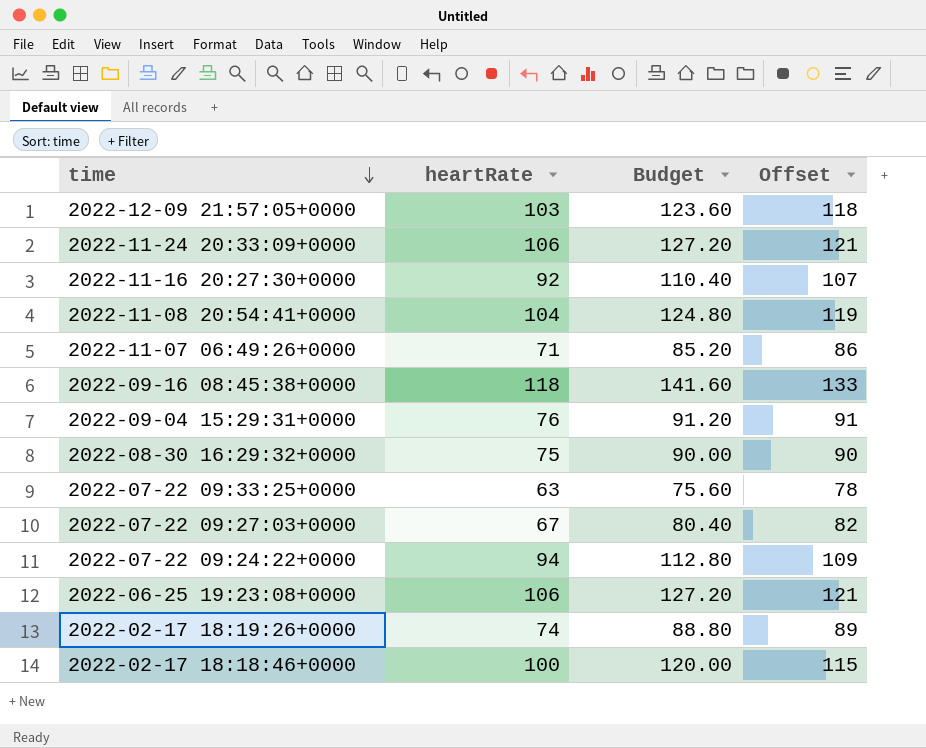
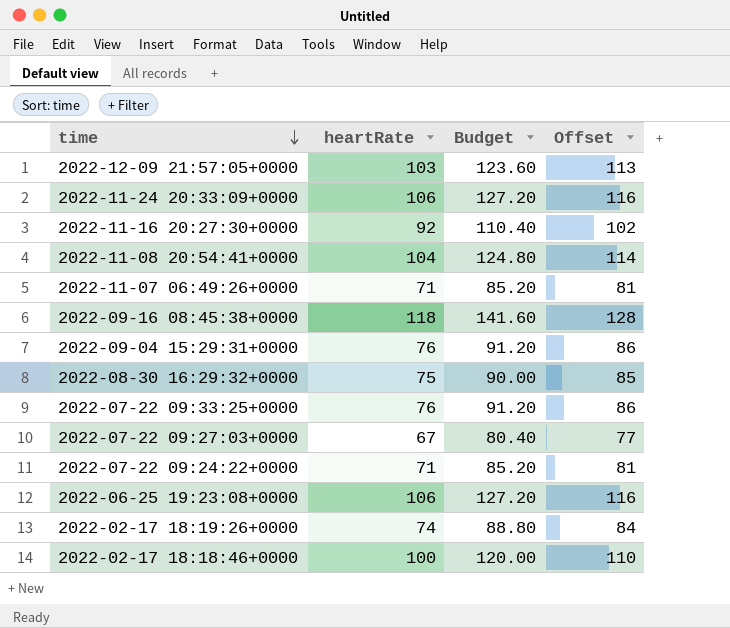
column Offset | formula: [heartRate] + 15 -> [heartRate] + 10
2022-07-22 09:33:25+0000 | heartRate: 63 -> 76
2022-07-22 09:33:25+0000 | Budget: 75.60 -> 91.20
2022-07-22 09:24:22+0000 | heartRate: 94 -> 71
2022-07-22 09:24:22+0000 | Budget: 112.80 -> 85.20

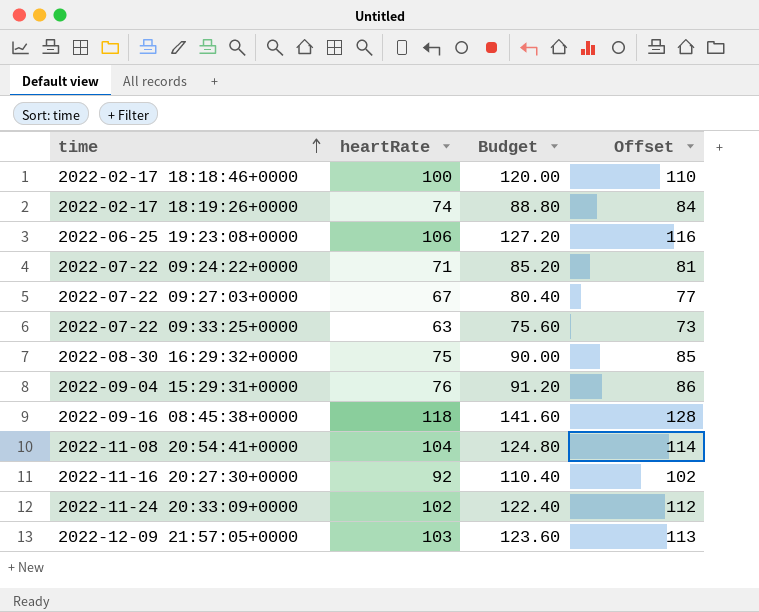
row order: time descending -> time ascending
row 2022-11-07 06:49:26+0000: 71 | 85.20 | 81 -> none
2022-07-22 09:33:25+0000 | heartRate: 76 -> 63
2022-07-22 09:33:25+0000 | Budget: 91.20 -> 75.60
2022-07-22 09:33:25+0000 | Offset: 86 -> 73
2022-11-24 20:33:09+0000 | heartRate: 106 -> 102
2022-11-24 20:33:09+0000 | Budget: 127.20 -> 122.40
2022-11-24 20:33:09+0000 | Offset: 116 -> 112

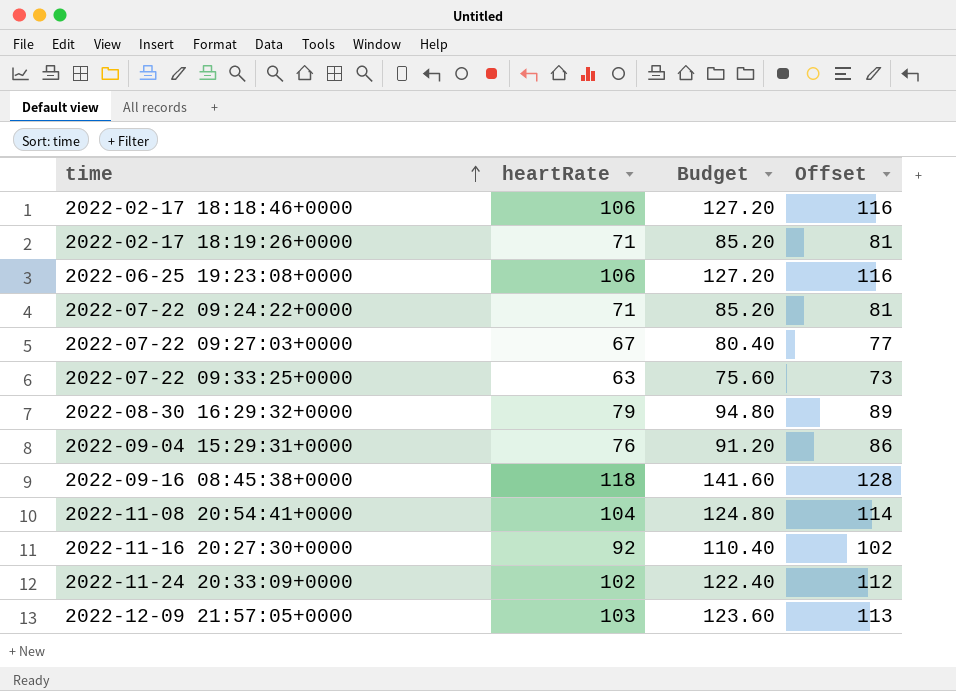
2022-02-17 18:18:46+0000 | heartRate: 100 -> 106
2022-02-17 18:18:46+0000 | Budget: 120.00 -> 127.20
2022-02-17 18:18:46+0000 | Offset: 110 -> 116
2022-02-17 18:19:26+0000 | heartRate: 74 -> 71
2022-02-17 18:19:26+0000 | Budget: 88.80 -> 85.20
2022-02-17 18:19:26+0000 | Offset: 84 -> 81
2022-08-30 16:29:32+0000 | heartRate: 75 -> 79
2022-08-30 16:29:32+0000 | Budget: 90.00 -> 94.80
2022-08-30 16:29:32+0000 | Offset: 85 -> 89

